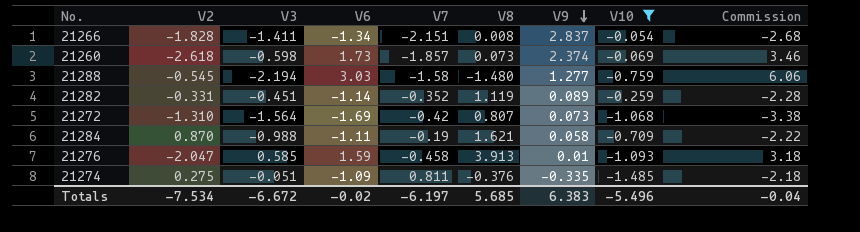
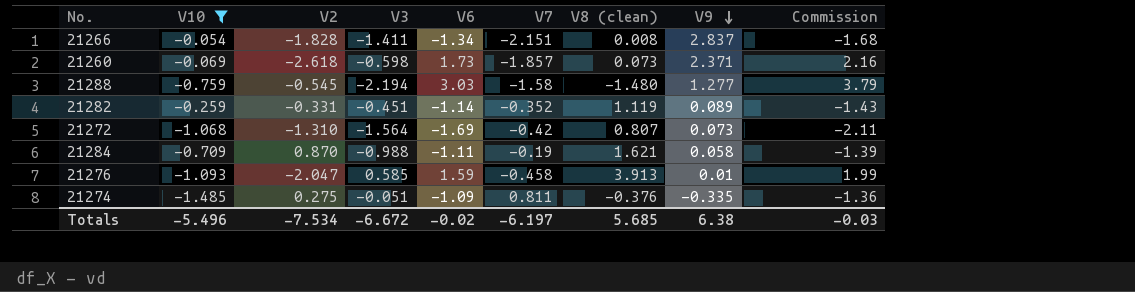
column V10 | position: 8 -> 2
column name: V8 -> V8 (clean)
column Commission | formula: [V6] * 2 -> [V6] * 1.25
21260 | V9: 2.374 -> 2.371
Totals | V9: 6.383 -> 6.38
Totals | Commission: -0.04 -> -0.03

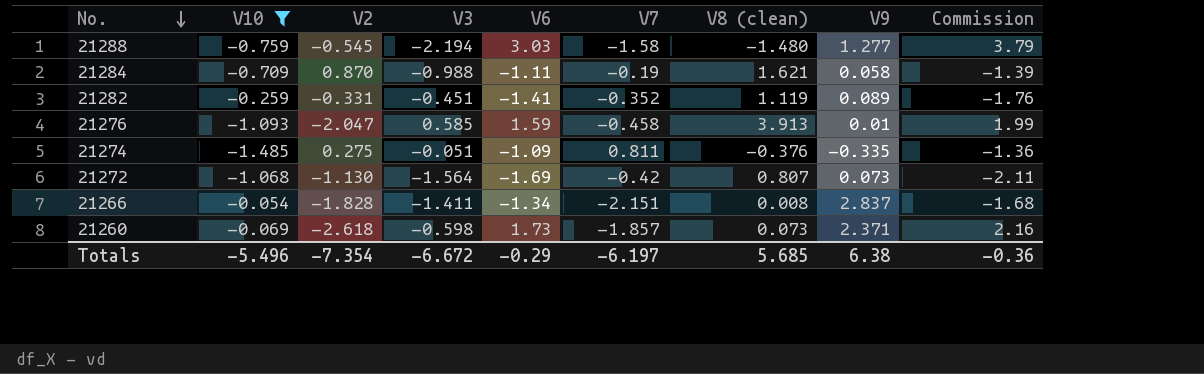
row order: V9 descending -> No. descending
21282 | V6: -1.14 -> -1.41
21282 | Commission: -1.43 -> -1.76
21272 | V2: -1.310 -> -1.130
Totals | V2: -7.534 -> -7.354
Totals | V6: -0.02 -> -0.29
Totals | Commission: -0.03 -> -0.36

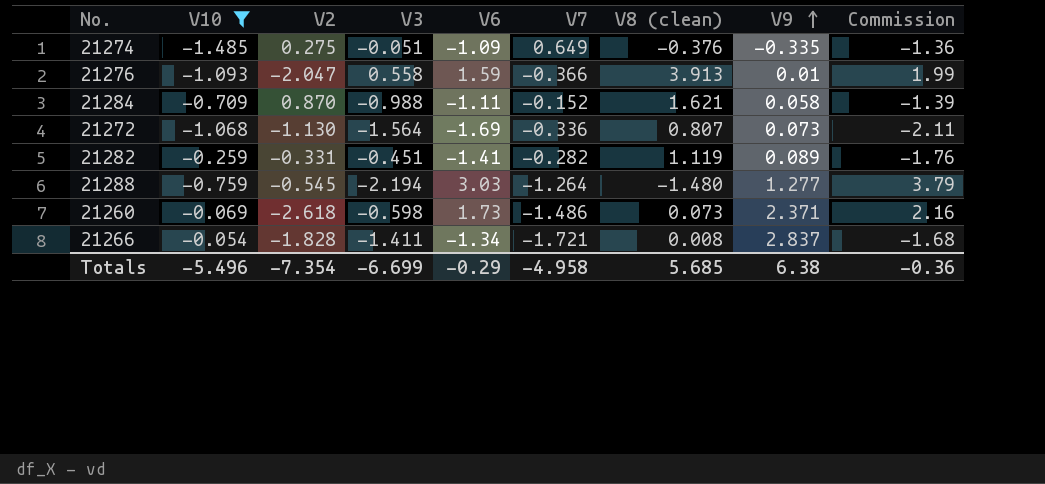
row order: No. descending -> V9 ascending
21274 | V7: 0.811 -> 0.649
21276 | V3: 0.585 -> 0.558
21276 | V7: -0.458 -> -0.366
21284 | V7: -0.19 -> -0.152
21272 | V7: -0.42 -> -0.336
21282 | V7: -0.352 -> -0.282
21288 | V7: -1.58 -> -1.264
21260 | V7: -1.857 -> -1.486
21266 | V7: -2.151 -> -1.721
Totals | V3: -6.672 -> -6.699
Totals | V7: -6.197 -> -4.958

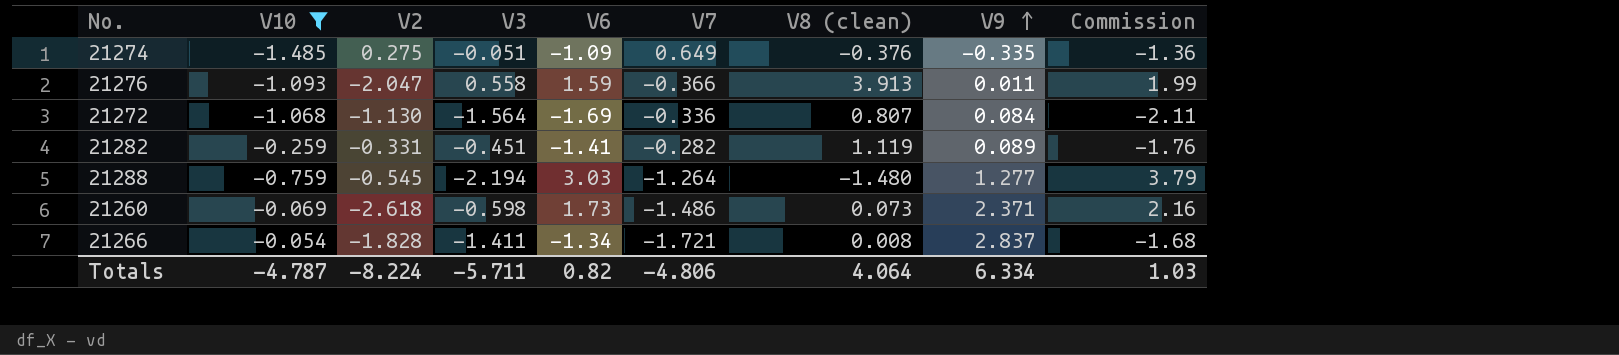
row 21284: -0.709 | 0.870 | -0.988 | -1.11 | -0.152 | 1.621 | 0.058 | -1.39 -> none
21276 | V9: 0.01 -> 0.011
21272 | V9: 0.073 -> 0.084
Totals | V10: -5.496 -> -4.787
Totals | V2: -7.354 -> -8.224
Totals | V3: -6.699 -> -5.711
Totals | V6: -0.29 -> 0.82
Totals | V7: -4.958 -> -4.806
Totals | V8 (clean): 5.685 -> 4.064
Totals | V9: 6.38 -> 6.334
Totals | Commission: -0.36 -> 1.03

